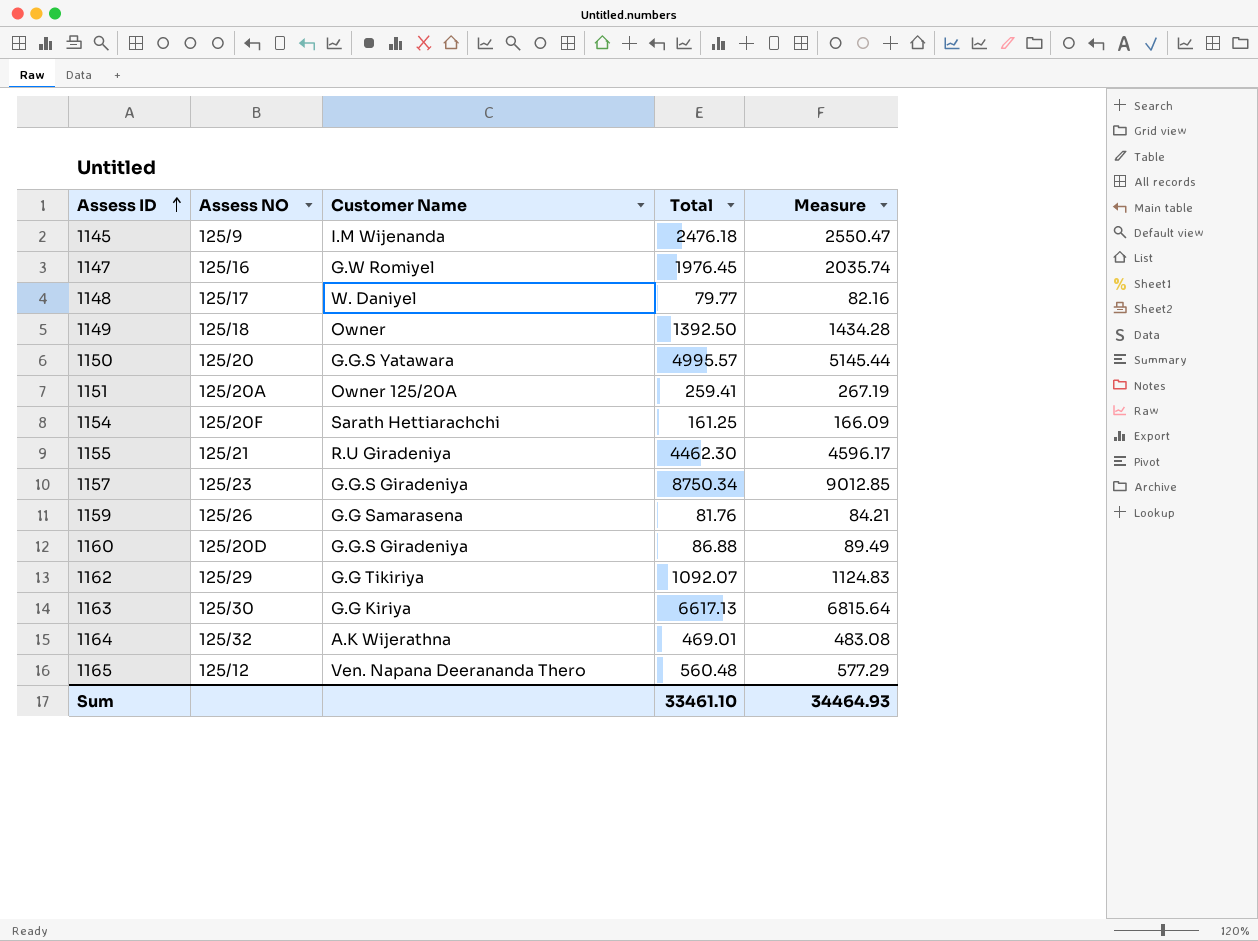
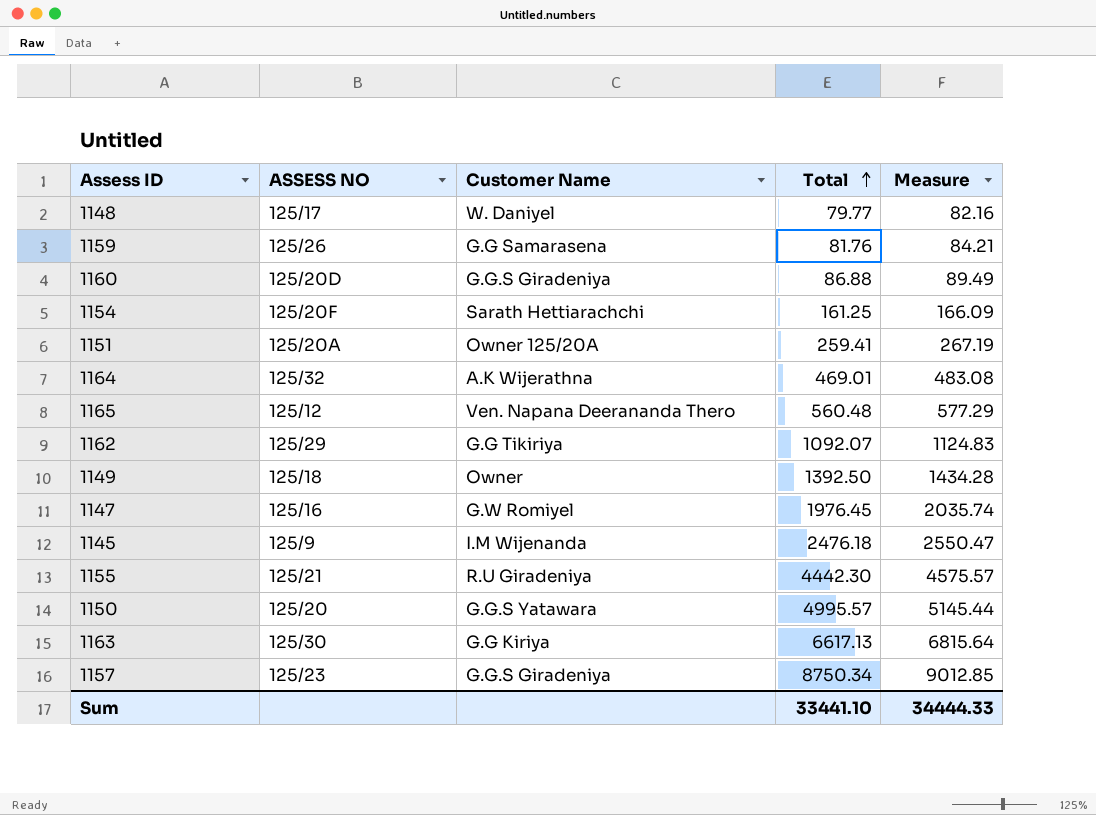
row order: Assess ID ascending -> Total ascending
column name: Assess NO -> ASSESS NO
1155 | Total: 4462.30 -> 4442.30
1155 | Measure: 4596.17 -> 4575.57
Sum | Total: 33461.10 -> 33441.10
Sum | Measure: 34464.93 -> 34444.33

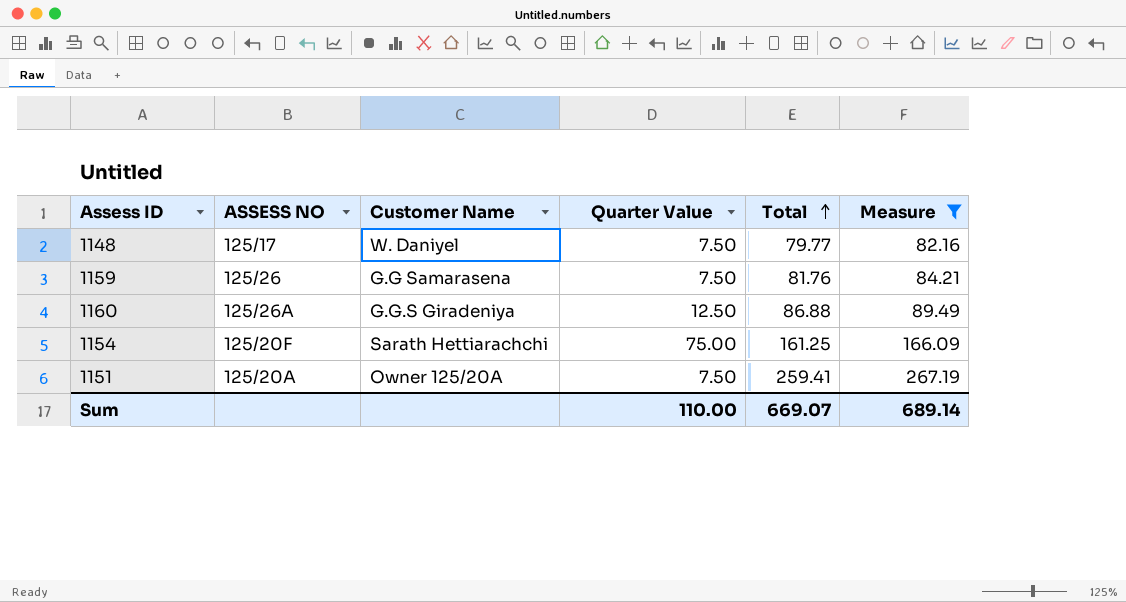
filter: none -> Measure <= 267.19
column Quarter Value | position: none -> 4
1160 | ASSESS NO: 125/20D -> 125/26A
Sum | Total: 33441.10 -> 669.07
Sum | Measure: 34444.33 -> 689.14

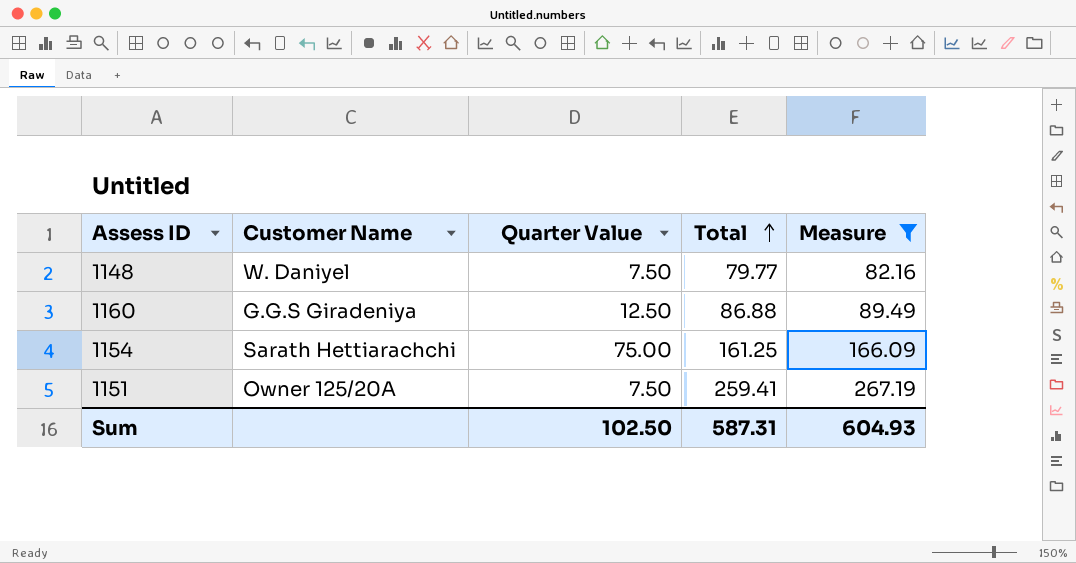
column ASSESS NO | position: 2 -> none
row 1159: 125/26 | G.G Samarasena | 7.50 | 81.76 | 84.21 -> none
Sum | Quarter Value: 110.00 -> 102.50
Sum | Total: 669.07 -> 587.31
Sum | Measure: 689.14 -> 604.93

